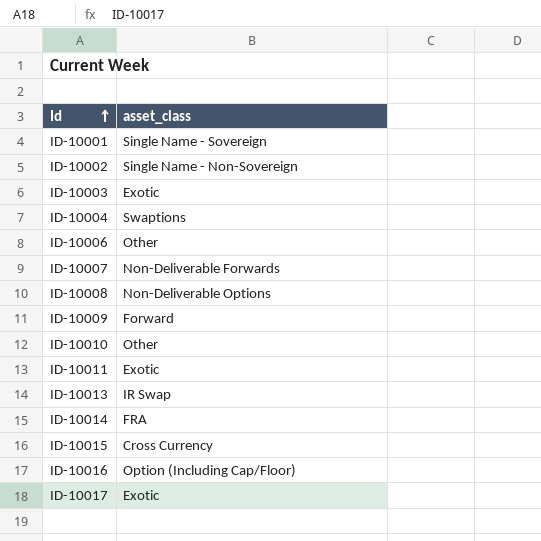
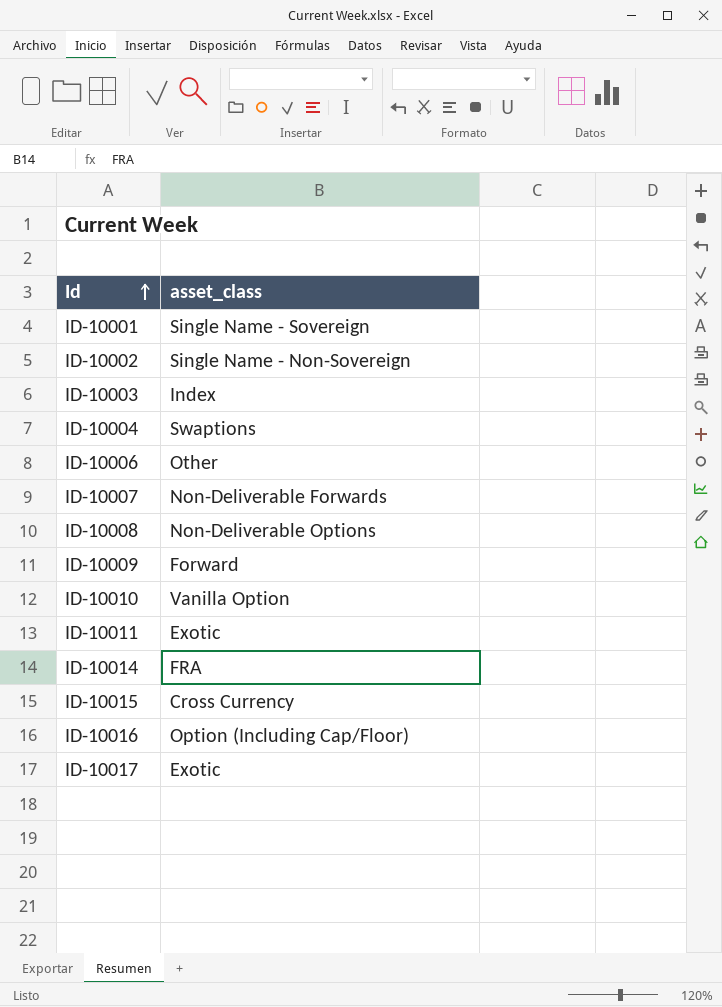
row ID-10013: IR Swap -> none
ID-10003 | asset_class: Exotic -> Index
ID-10010 | asset_class: Other -> Vanilla Option

